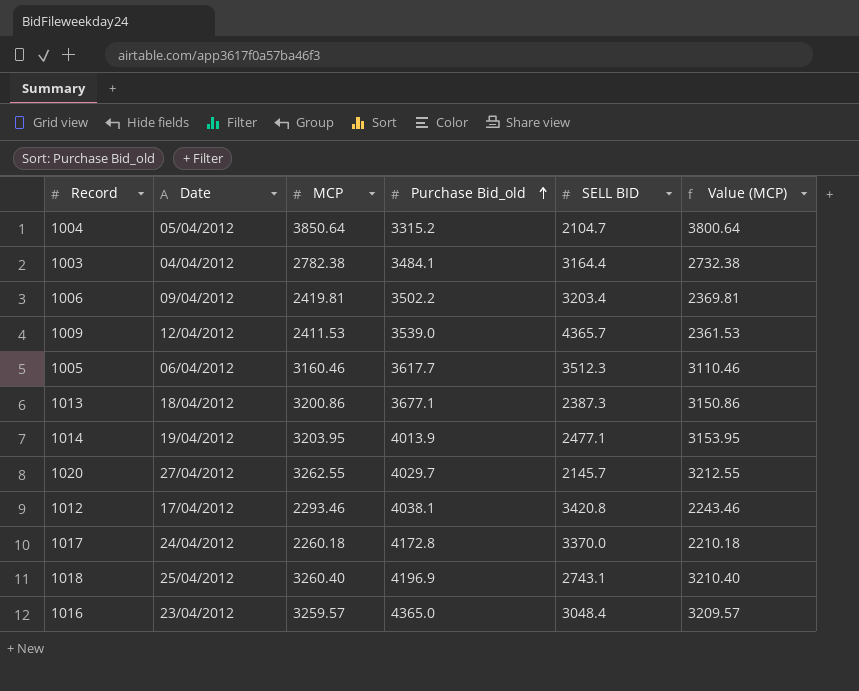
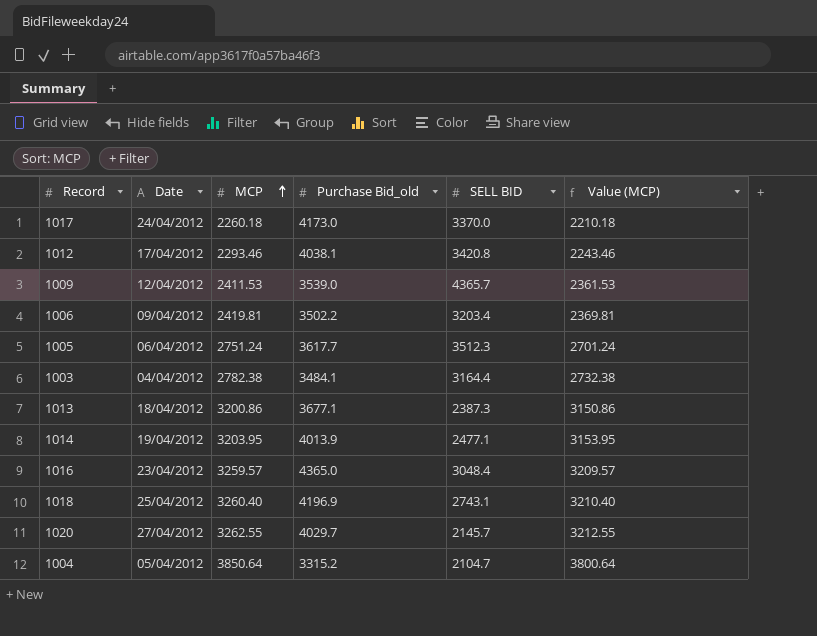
row order: Purchase Bid_old ascending -> MCP ascending
1017 | Purchase Bid_old: 4172.8 -> 4173.0
1005 | MCP: 3160.46 -> 2751.24
1005 | Value (MCP): 3110.46 -> 2701.24

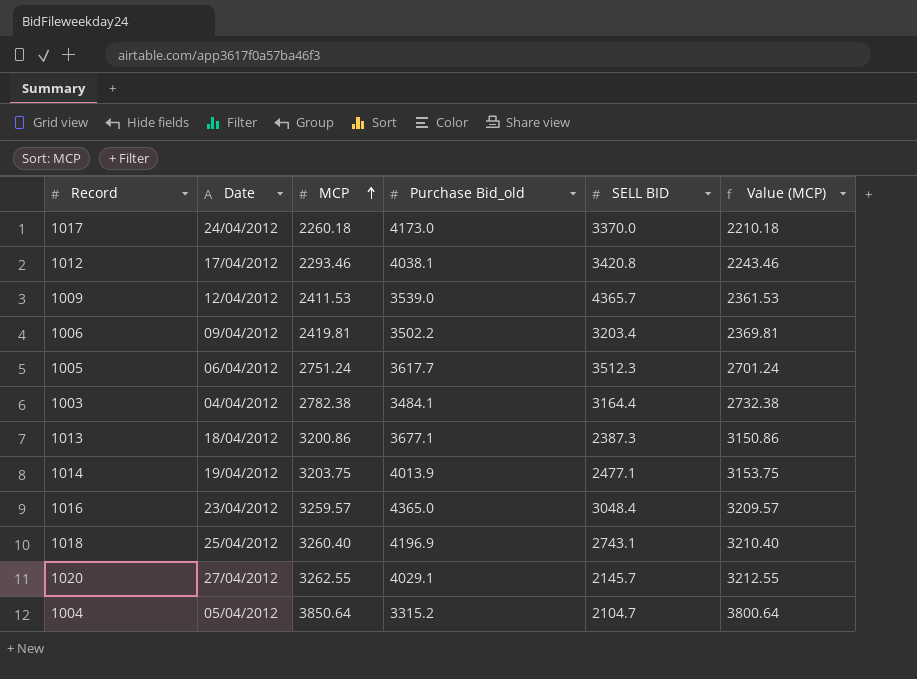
1014 | MCP: 3203.95 -> 3203.75
1014 | Value (MCP): 3153.95 -> 3153.75
1020 | Purchase Bid_old: 4029.7 -> 4029.1

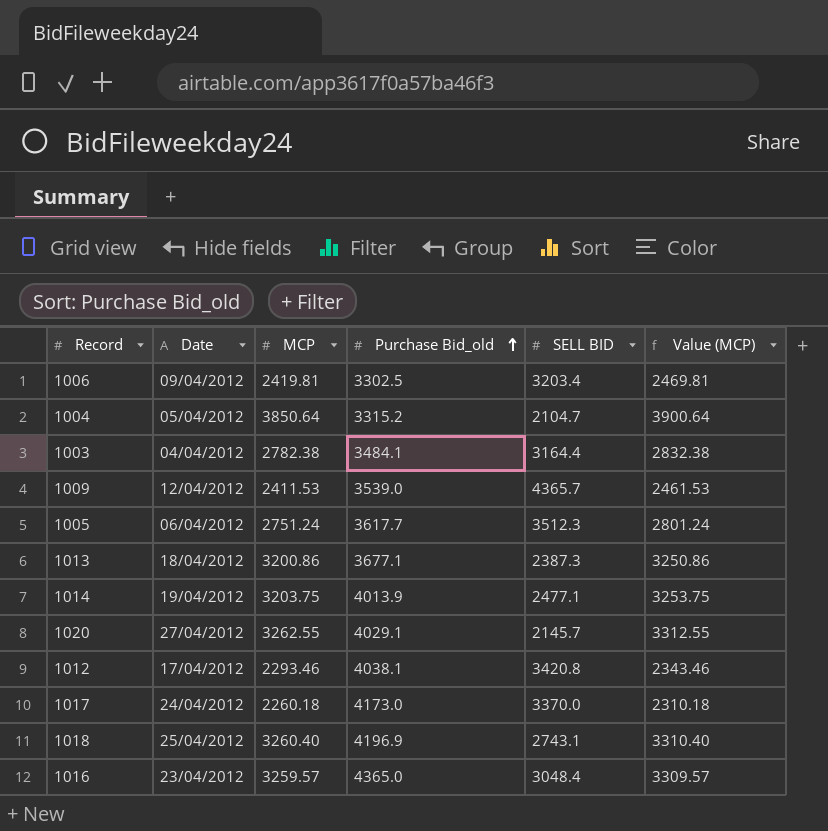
row order: MCP ascending -> Purchase Bid_old ascending
column Value (MCP) | formula: [MCP] - 50 -> [MCP] + 50
1006 | Purchase Bid_old: 3502.2 -> 3302.5

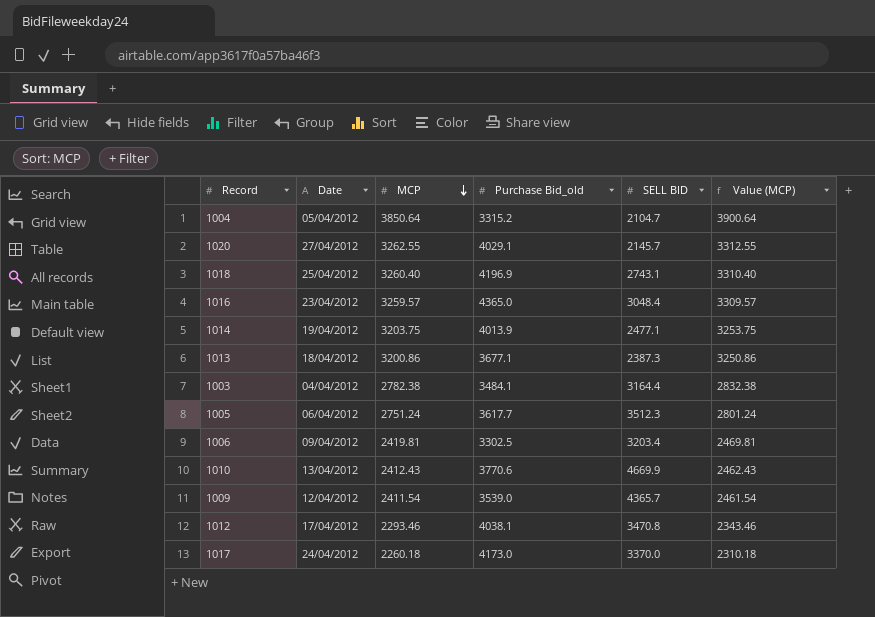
row order: Purchase Bid_old ascending -> MCP descending
row 1010: none -> 13/04/2012 | 2412.43 | 3770.6 | 4669.9 | 2462.43
1009 | MCP: 2411.53 -> 2411.54
1009 | Value (MCP): 2461.53 -> 2461.54
1012 | SELL BID: 3420.8 -> 3470.8

